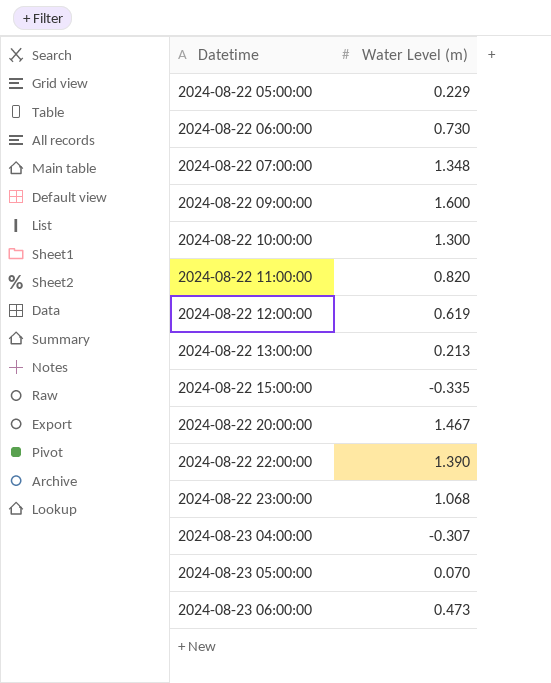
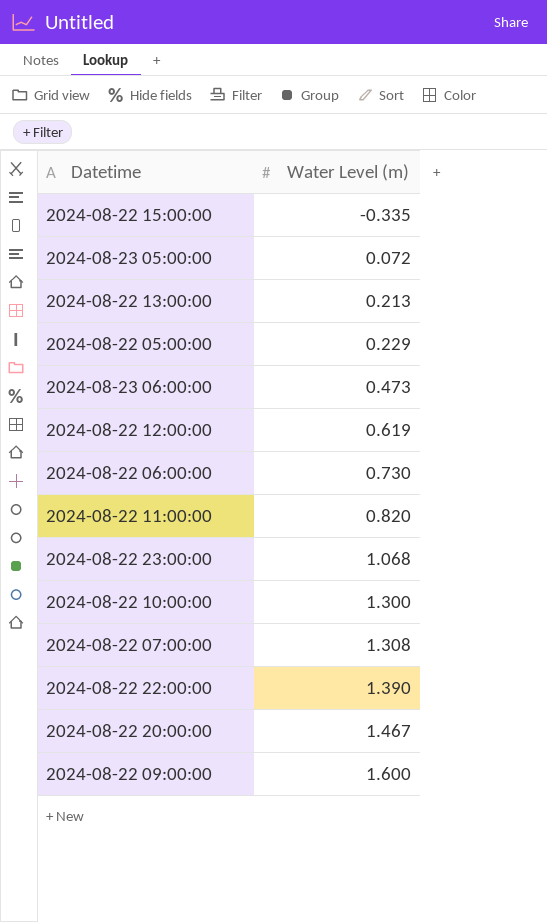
row order: Datetime ascending -> Water Level (m) ascending
row 2024-08-23 04:00:00: -0.307 -> none
2024-08-23 05:00:00 | Water Level (m): 0.070 -> 0.072
2024-08-22 07:00:00 | Water Level (m): 1.348 -> 1.308

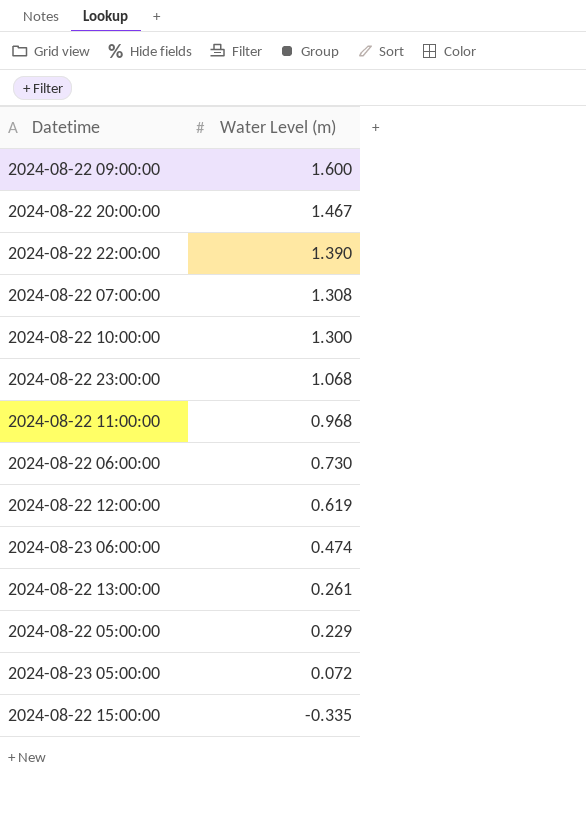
row order: Water Level (m) ascending -> Water Level (m) descending
2024-08-22 11:00:00 | Water Level (m): 0.820 -> 0.968
2024-08-23 06:00:00 | Water Level (m): 0.473 -> 0.474
2024-08-22 13:00:00 | Water Level (m): 0.213 -> 0.261

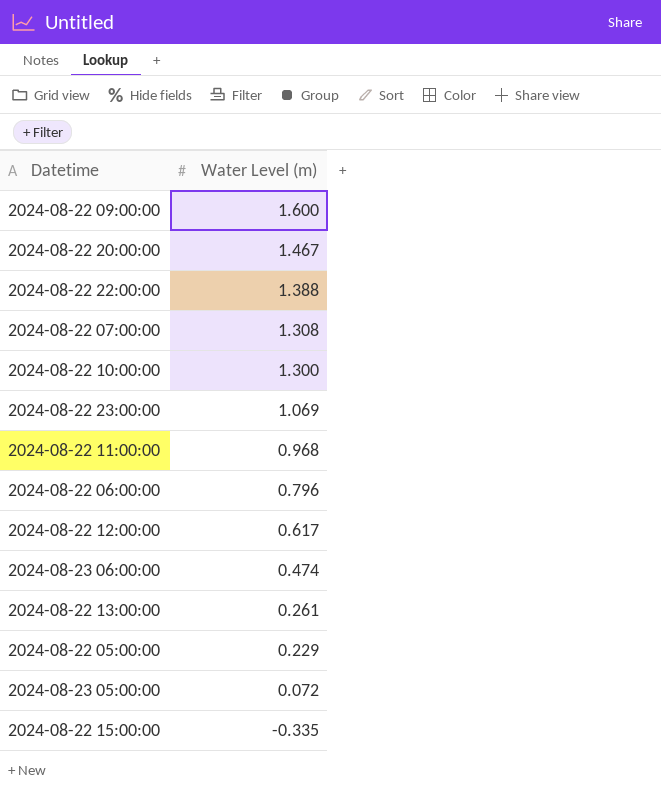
2024-08-22 22:00:00 | Water Level (m): 1.390 -> 1.388
2024-08-22 23:00:00 | Water Level (m): 1.068 -> 1.069
2024-08-22 06:00:00 | Water Level (m): 0.730 -> 0.796
2024-08-22 12:00:00 | Water Level (m): 0.619 -> 0.617

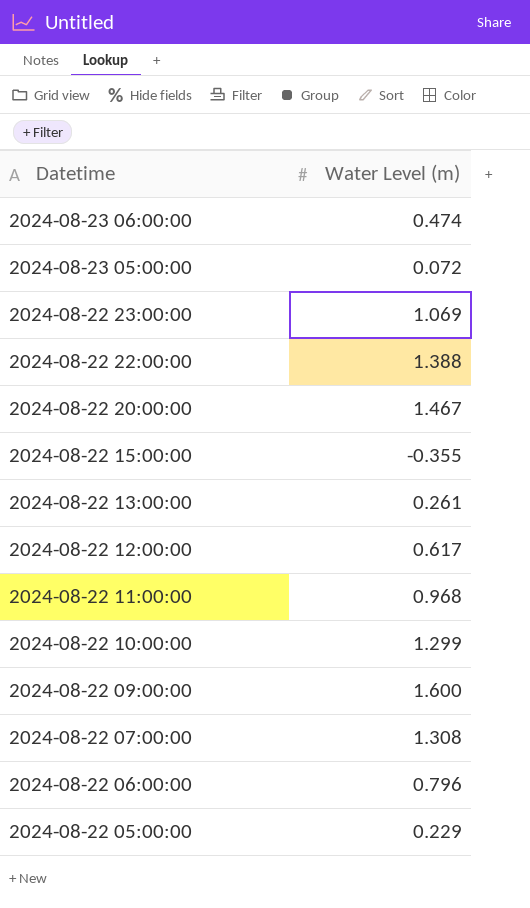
row order: Water Level (m) descending -> Datetime descending
2024-08-22 15:00:00 | Water Level (m): -0.335 -> -0.355
2024-08-22 10:00:00 | Water Level (m): 1.300 -> 1.299

